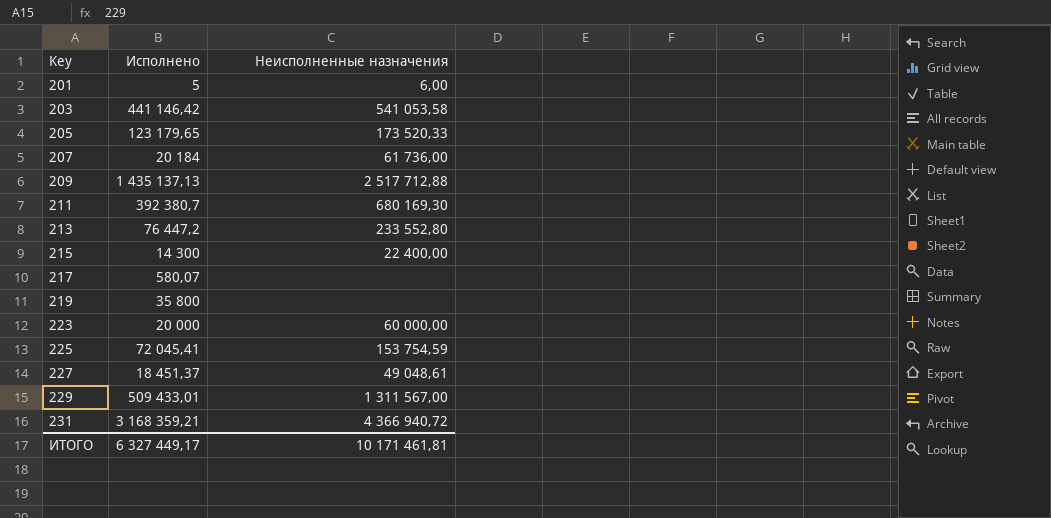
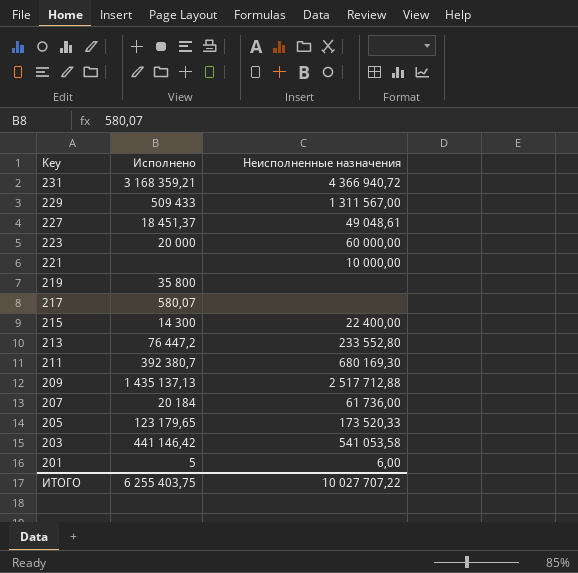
row order: Key ascending -> Key descending
row 225: 72 045,41 | 153 754,59 -> none
229 | Исполнено: 509 433,01 -> 509 433
row 221: none -> none | 10 000,00
ИТОГО | Исполнено: 6 327 449,17 -> 6 255 403,75
ИТОГО | Неисполненные назначения: 10 171 461,81 -> 10 027 707,22

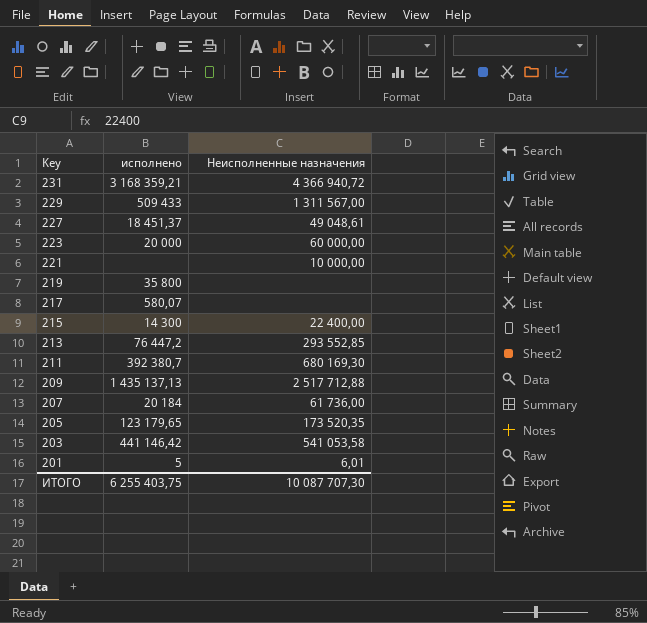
column name: Исполнено -> исполнено
213 | Неисполненные назначения: 233 552,80 -> 293 552,85
205 | Неисполненные назначения: 173 520,33 -> 173 520,35
201 | Неисполненные назначения: 6,00 -> 6,01
ИТОГО | Неисполненные назначения: 10 027 707,22 -> 10 087 707,30

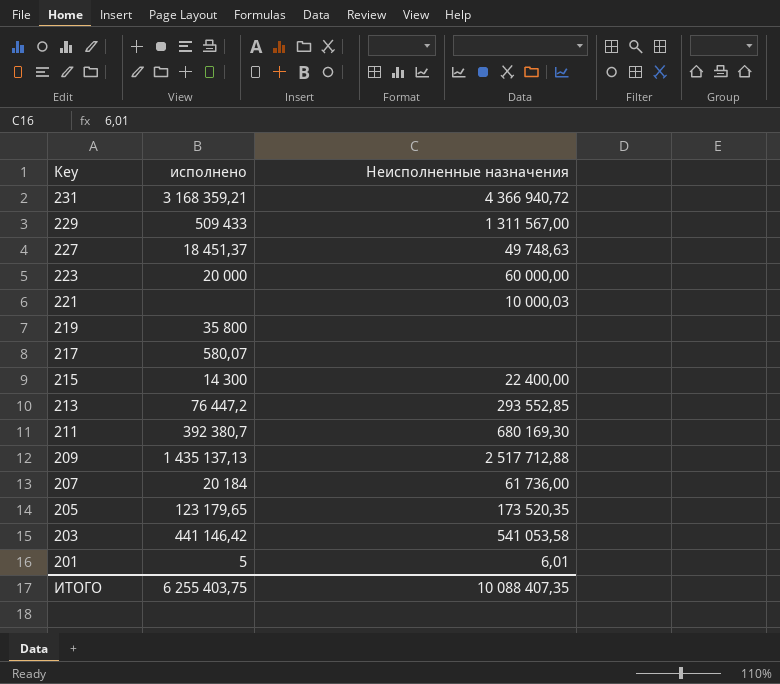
227 | Неисполненные назначения: 49 048,61 -> 49 748,63
221 | Неисполненные назначения: 10 000,00 -> 10 000,03
ИТОГО | Неисполненные назначения: 10 087 707,30 -> 10 088 407,35

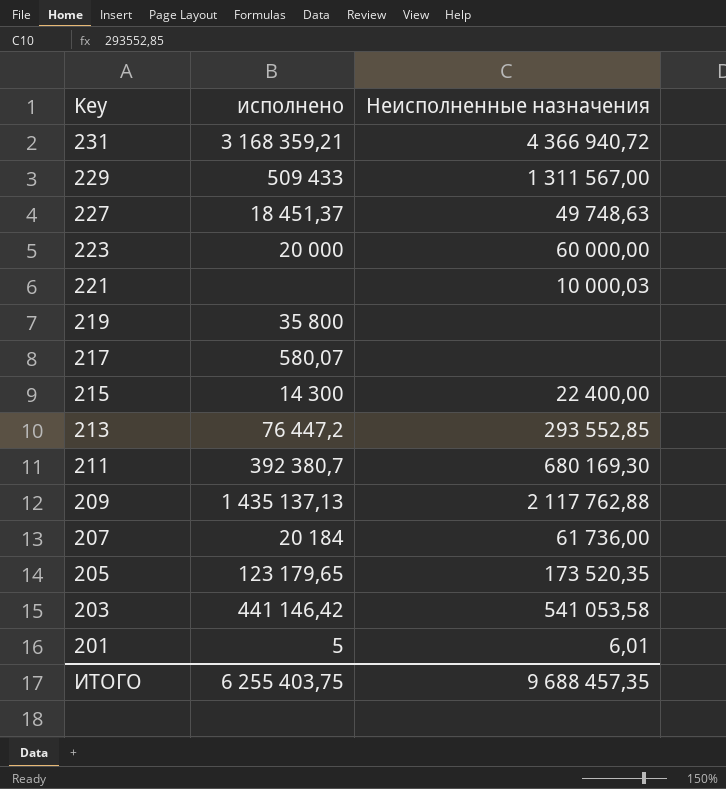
209 | Неисполненные назначения: 2 517 712,88 -> 2 117 762,88
ИТОГО | Неисполненные назначения: 10 088 407,35 -> 9 688 457,35

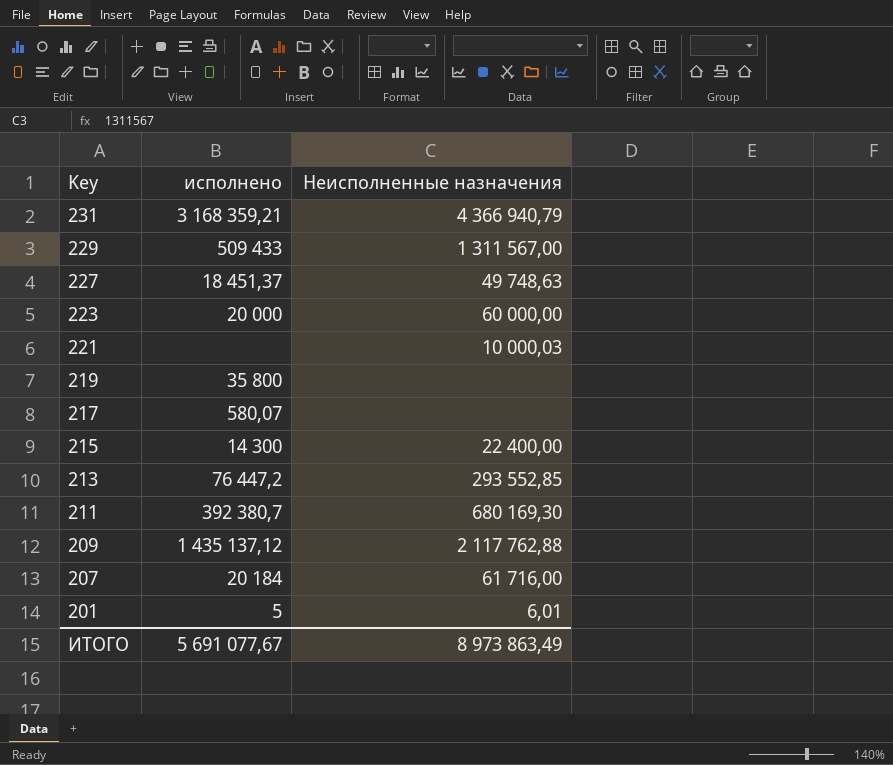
row 205: 123 179,65 | 173 520,35 -> none
row 203: 441 146,42 | 541 053,58 -> none
231 | Неисполненные назначения: 4 366 940,72 -> 4 366 940,79
209 | исполнено: 1 435 137,13 -> 1 435 137,12
207 | Неисполненные назначения: 61 736,00 -> 61 716,00
ИТОГО | исполнено: 6 255 403,75 -> 5 691 077,67
ИТОГО | Неисполненные назначения: 9 688 457,35 -> 8 973 863,49

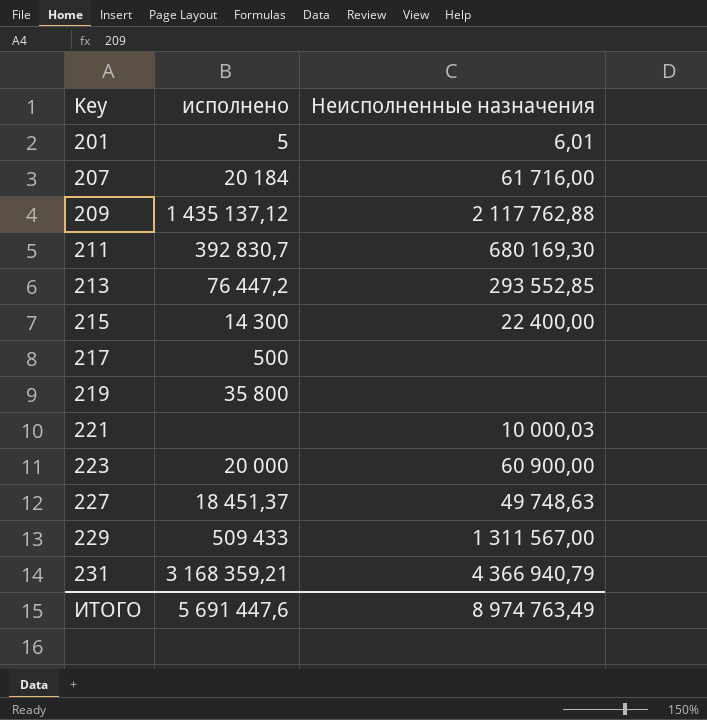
row order: Key descending -> Key ascending
211 | исполнено: 392 380,7 -> 392 830,7
217 | исполнено: 580,07 -> 500
223 | Неисполненные назначения: 60 000,00 -> 60 900,00
ИТОГО | исполнено: 5 691 077,67 -> 5 691 447,6
ИТОГО | Неисполненные назначения: 8 973 863,49 -> 8 974 763,49

